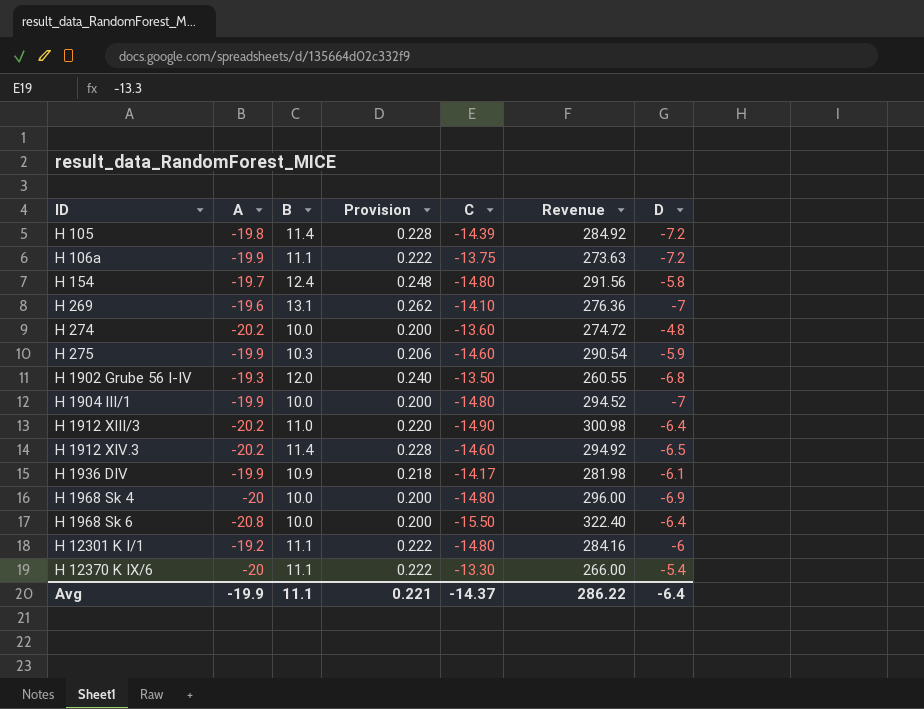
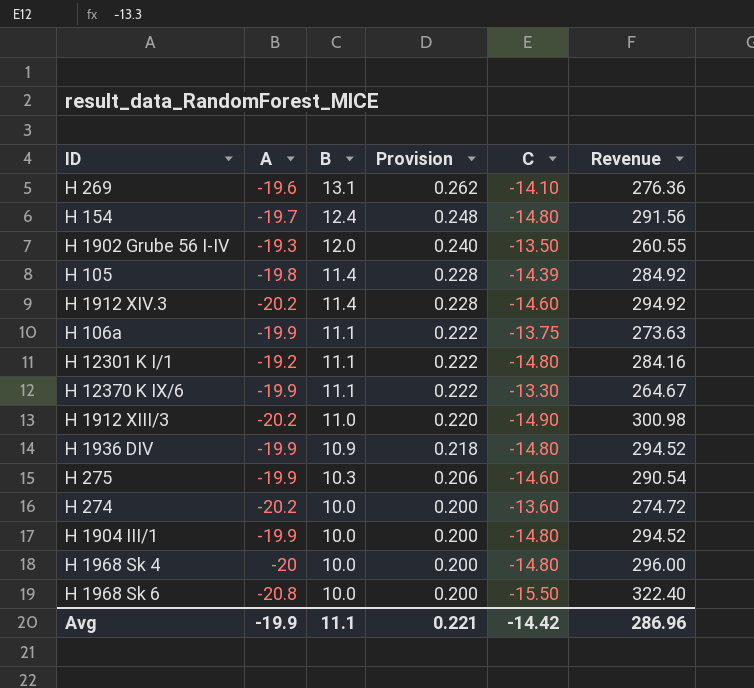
row order: ID ascending -> B descending
column D | position: 7 -> none
H 12370 K IX/6 | A: -20 -> -19.9
H 12370 K IX/6 | Revenue: 266.00 -> 264.67
H 1936 DIV | C: -14.17 -> -14.80
H 1936 DIV | Revenue: 281.98 -> 294.52
Avg | C: -14.37 -> -14.42
Avg | Revenue: 286.22 -> 286.96

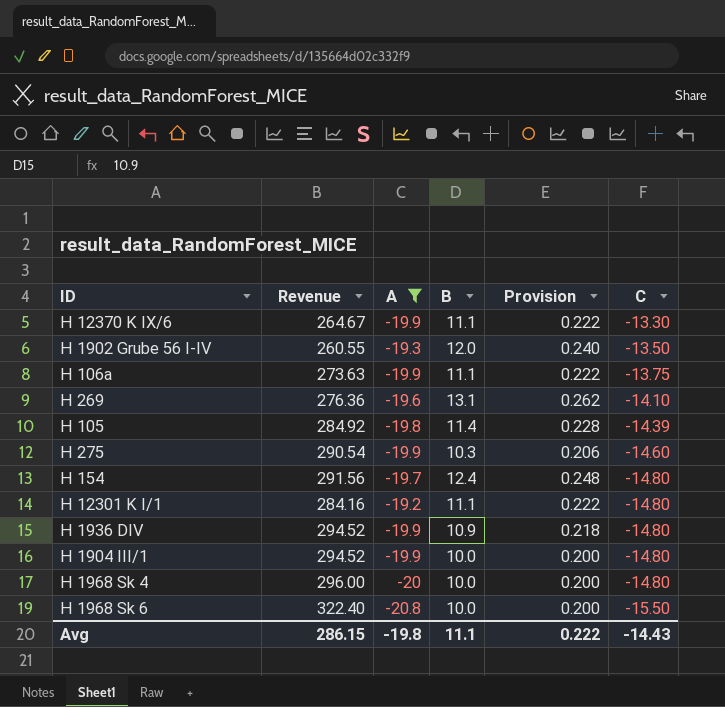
filter: none -> A != -20.2
row order: B descending -> C descending
column Revenue | position: 6 -> 2
Avg | Revenue: 286.96 -> 286.15
Avg | A: -19.9 -> -19.8
Avg | Provision: 0.221 -> 0.222
Avg | C: -14.42 -> -14.43

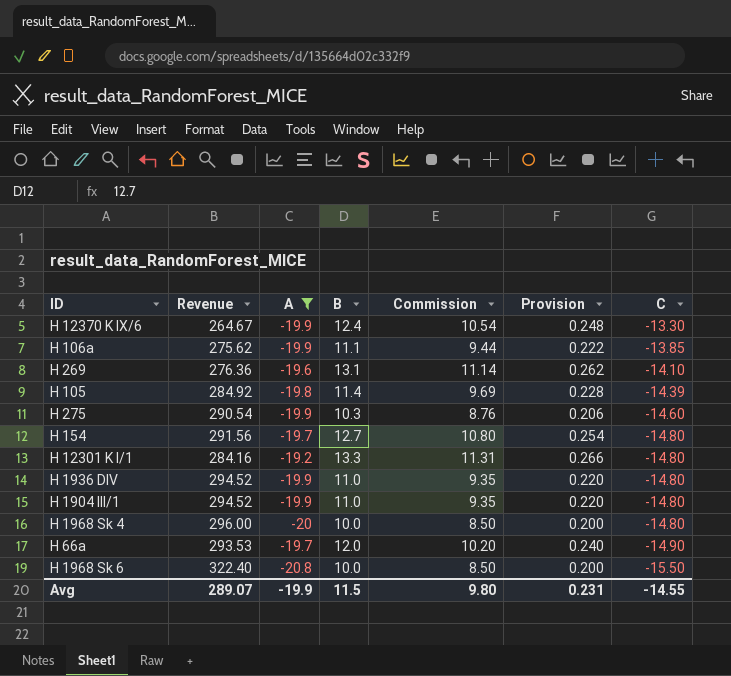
column Commission | formula: none -> [B] * 0.85
row H 1902 Grube 56 I-IV: 260.55 | -19.3 | 12.0 | 0.240 | -13.50 -> none
H 12370 K IX/6 | B: 11.1 -> 12.4
H 12370 K IX/6 | Provision: 0.222 -> 0.248
H 106a | Revenue: 273.63 -> 275.62
H 106a | C: -13.75 -> -13.85
H 154 | B: 12.4 -> 12.7
H 154 | Provision: 0.248 -> 0.254
H 12301 K I/1 | B: 11.1 -> 13.3
H 12301 K I/1 | Provision: 0.222 -> 0.266
H 1936 DIV | B: 10.9 -> 11.0
H 1936 DIV | Provision: 0.218 -> 0.220
H 1904 III/1 | B: 10.0 -> 11.0
H 1904 III/1 | Provision: 0.200 -> 0.220
row H 66a: none -> 293.53 | -19.7 | 12.0 | 10.20 | 0.240 | -14.90
Avg | Revenue: 286.15 -> 289.07
Avg | A: -19.8 -> -19.9
Avg | B: 11.1 -> 11.5
Avg | Provision: 0.222 -> 0.231
Avg | C: -14.43 -> -14.55

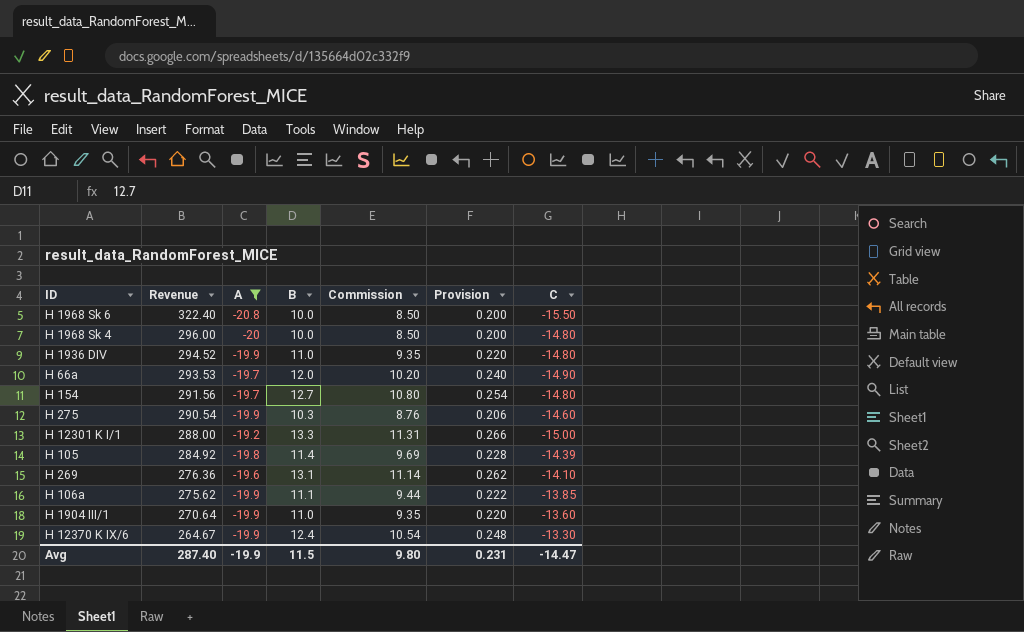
row order: C descending -> Revenue descending
H 12301 K I/1 | Revenue: 284.16 -> 288.00
H 12301 K I/1 | C: -14.80 -> -15.00
H 1904 III/1 | Revenue: 294.52 -> 270.64
H 1904 III/1 | C: -14.80 -> -13.60
Avg | Revenue: 289.07 -> 287.40
Avg | C: -14.55 -> -14.47

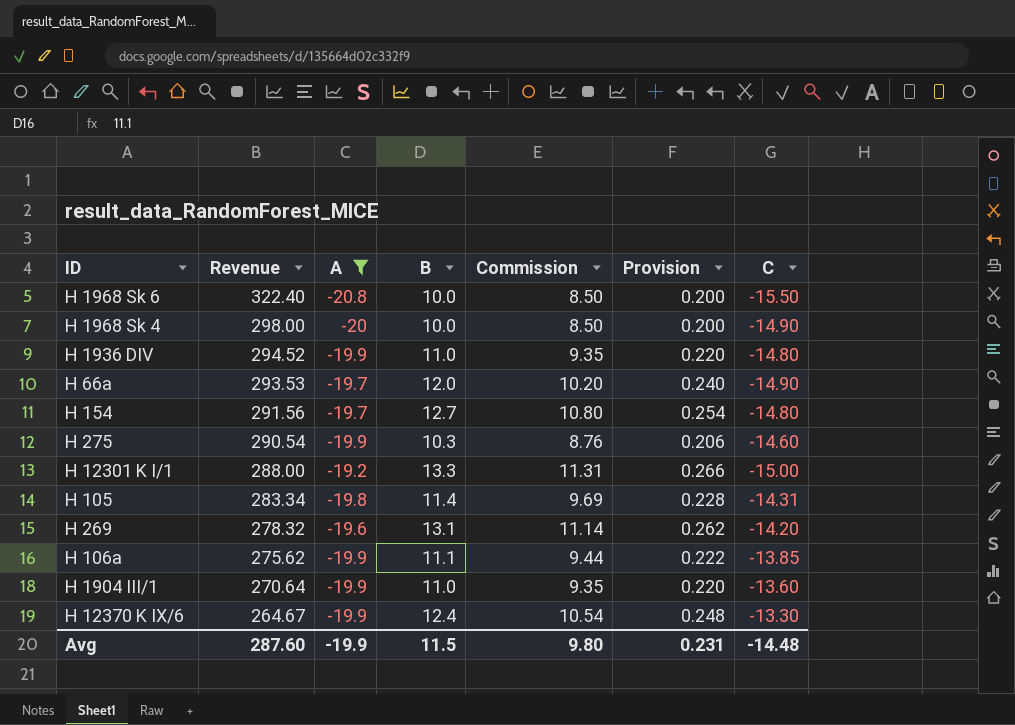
H 1968 Sk 4 | Revenue: 296.00 -> 298.00
H 1968 Sk 4 | C: -14.80 -> -14.90
H 105 | Revenue: 284.92 -> 283.34
H 105 | C: -14.39 -> -14.31
H 269 | Revenue: 276.36 -> 278.32
H 269 | C: -14.10 -> -14.20
Avg | Revenue: 287.40 -> 287.60
Avg | C: -14.47 -> -14.48

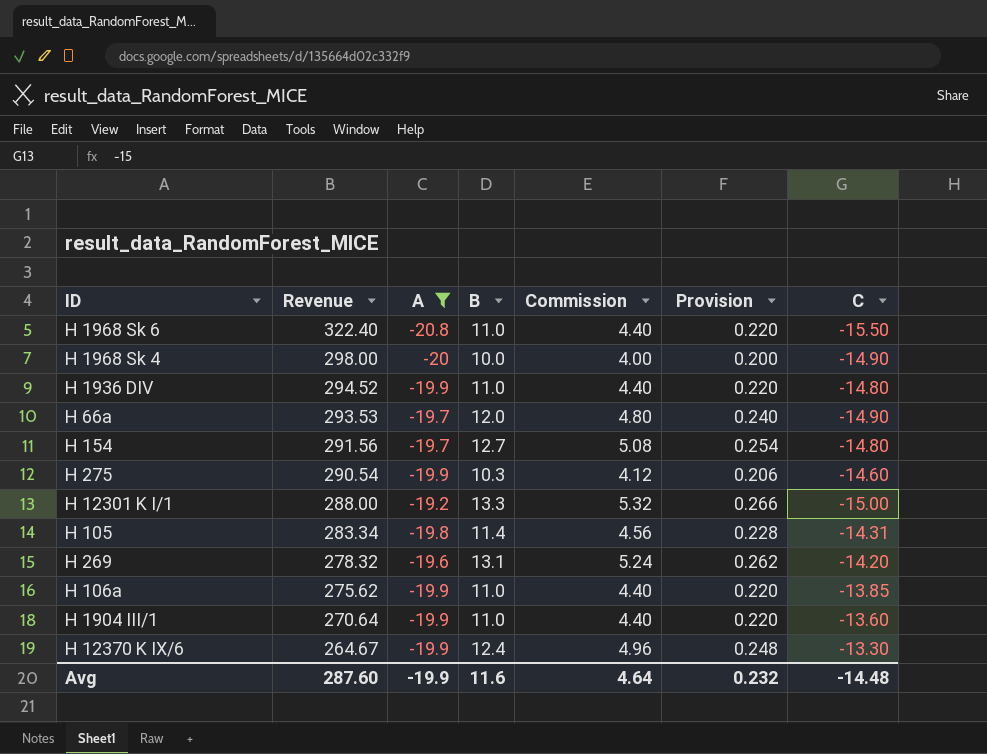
column Commission | formula: [B] * 0.85 -> [B] * 0.4
H 1968 Sk 6 | B: 10.0 -> 11.0
H 1968 Sk 6 | Provision: 0.200 -> 0.220
H 106a | B: 11.1 -> 11.0
H 106a | Provision: 0.222 -> 0.220
Avg | B: 11.5 -> 11.6
Avg | Commission: 9.80 -> 4.64
Avg | Provision: 0.231 -> 0.232

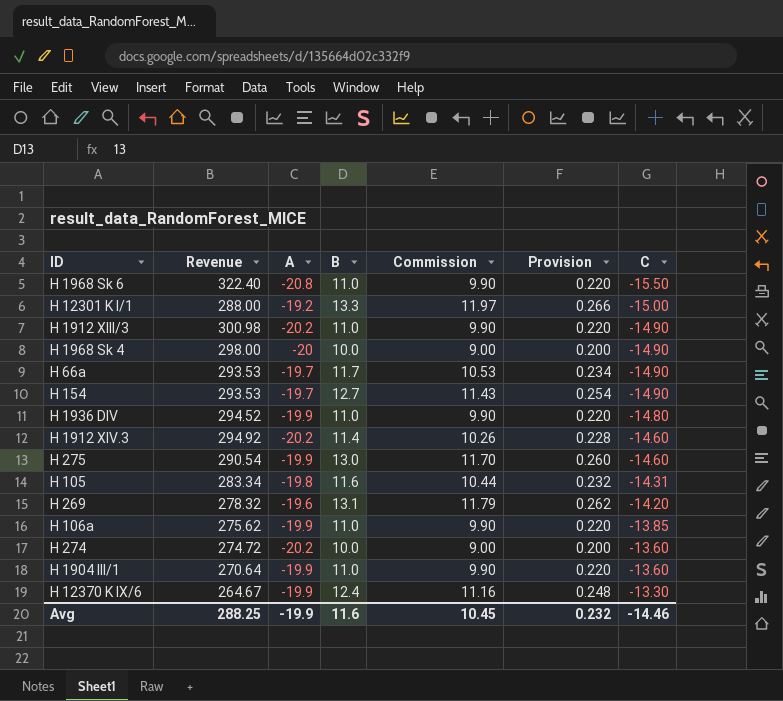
filter: A != -20.2 -> none
row order: Revenue descending -> C ascending
column Commission | formula: [B] * 0.4 -> [B] * 0.9
H 66a | B: 12.0 -> 11.7
H 66a | Provision: 0.240 -> 0.234
H 154 | Revenue: 291.56 -> 293.53
H 154 | C: -14.80 -> -14.90
H 275 | B: 10.3 -> 13.0
H 275 | Provision: 0.206 -> 0.260
H 105 | B: 11.4 -> 11.6
H 105 | Provision: 0.228 -> 0.232
Avg | Revenue: 287.60 -> 288.25
Avg | Commission: 4.64 -> 10.45
Avg | C: -14.48 -> -14.46

